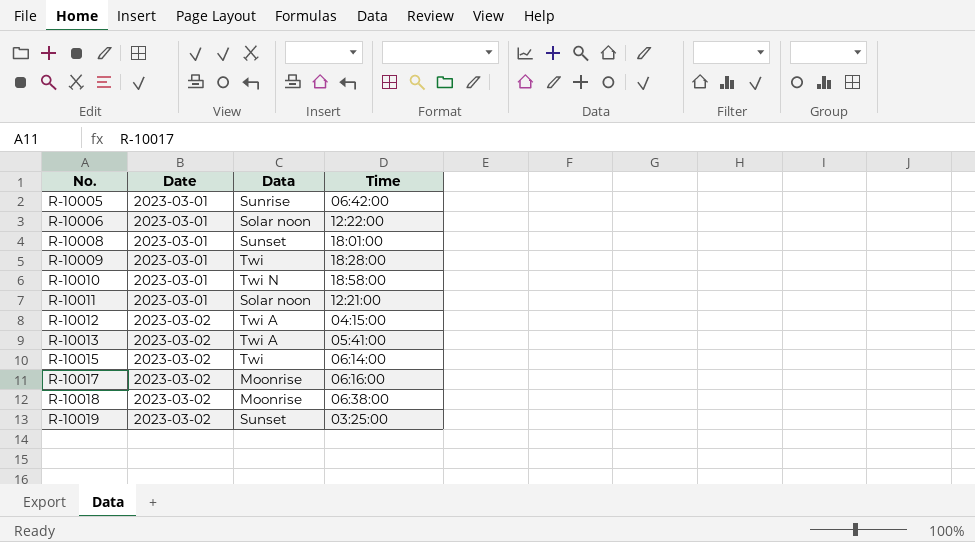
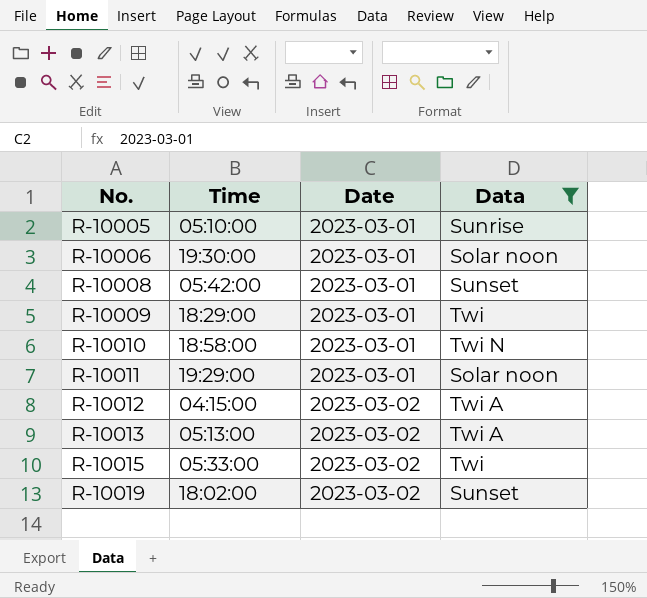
filter: none -> Data != Moonrise
column Time | position: 4 -> 2
R-10005 | Time: 06:42:00 -> 05:10:00
R-10006 | Time: 12:22:00 -> 19:30:00
R-10008 | Time: 18:01:00 -> 05:42:00
R-10009 | Time: 18:28:00 -> 18:29:00
R-10011 | Time: 12:21:00 -> 19:29:00
R-10013 | Time: 05:41:00 -> 05:13:00
R-10015 | Time: 06:14:00 -> 05:33:00
R-10019 | Time: 03:25:00 -> 18:02:00

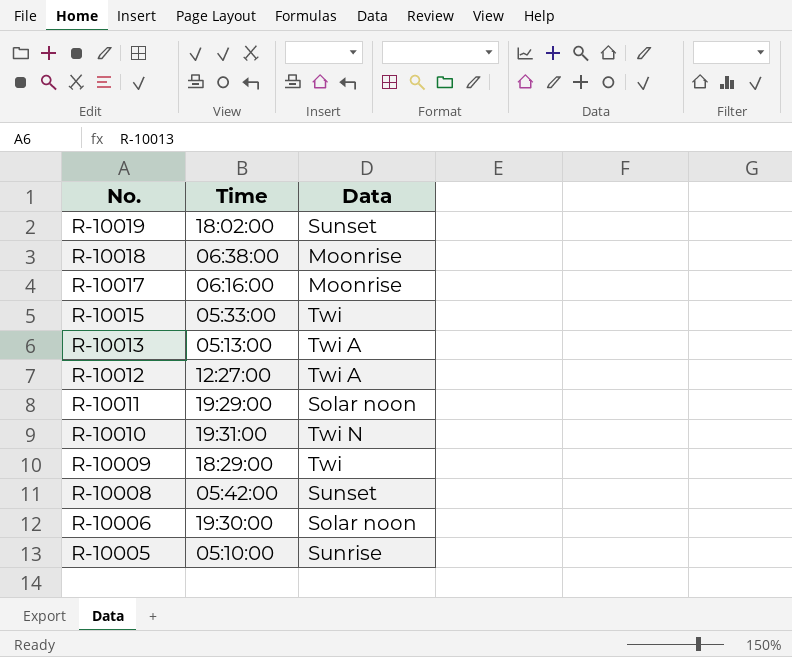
filter: Data != Moonrise -> none
row order: No. ascending -> No. descending
column Date | position: 3 -> none
R-10012 | Time: 04:15:00 -> 12:27:00
R-10010 | Time: 18:58:00 -> 19:31:00

